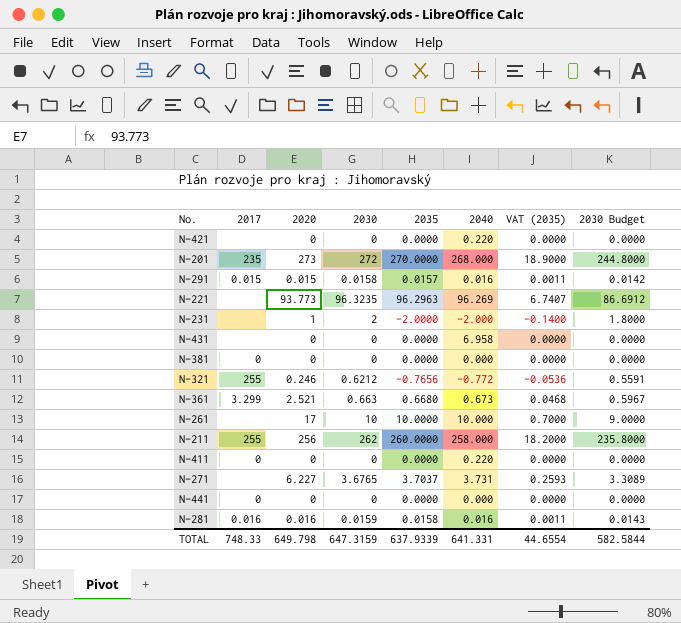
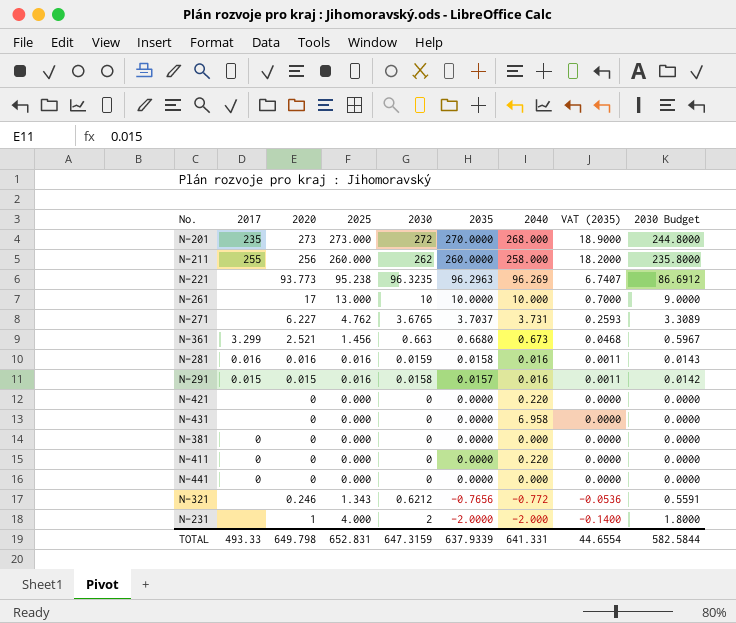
row order: none -> 2035 descending
column 2025 | position: none -> 4
N-321 | 2017: 255 -> none
TOTAL | 2017: 748.33 -> 493.33

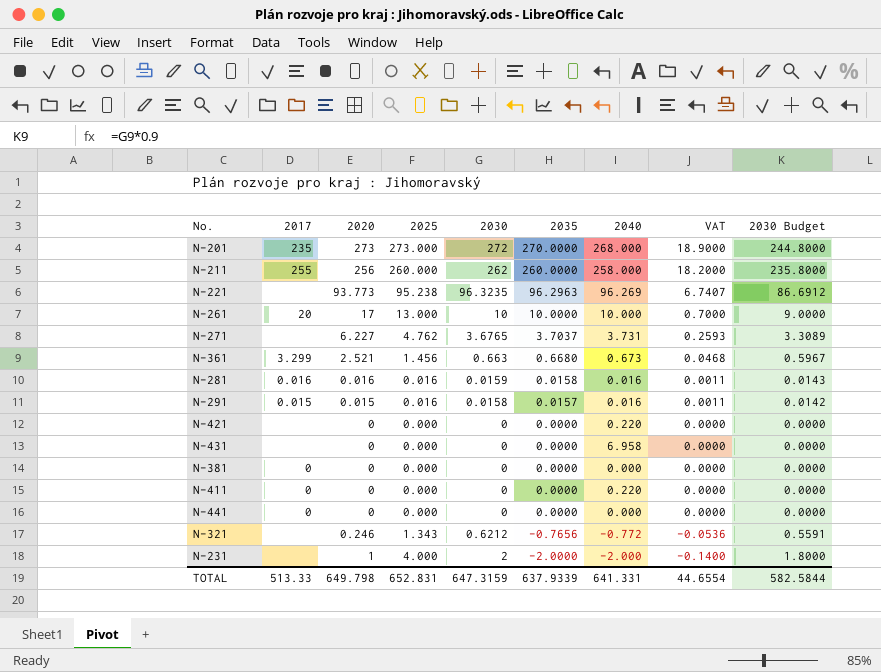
column name: VAT (2035) -> VAT
N-261 | 2017: none -> 20
TOTAL | 2017: 493.33 -> 513.33

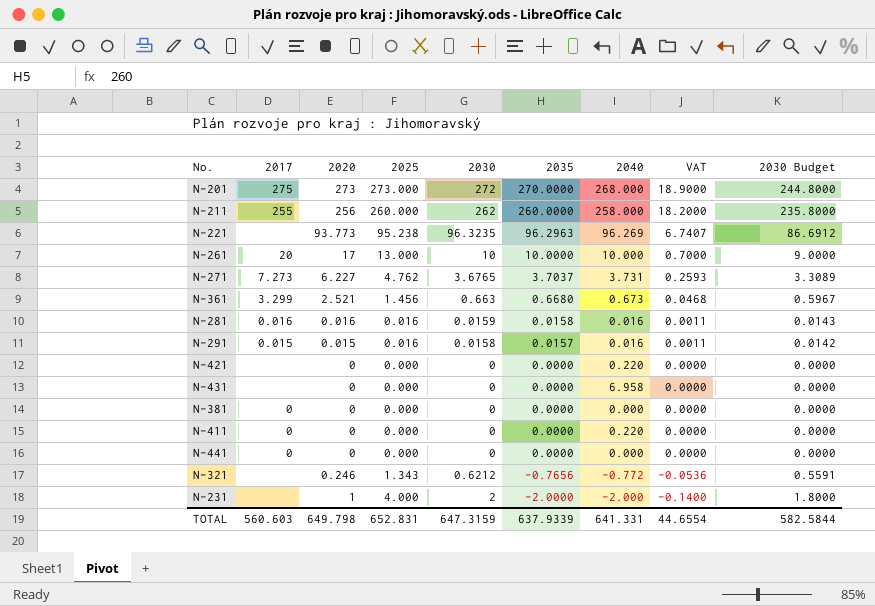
N-201 | 2017: 235 -> 275
N-271 | 2017: none -> 7.273
TOTAL | 2017: 513.33 -> 560.603

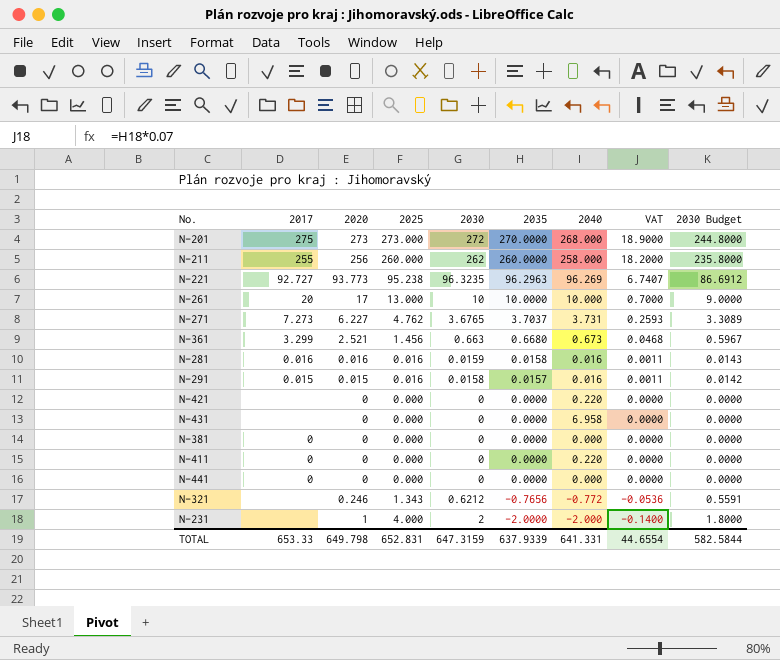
N-221 | 2017: none -> 92.727
TOTAL | 2017: 560.603 -> 653.33

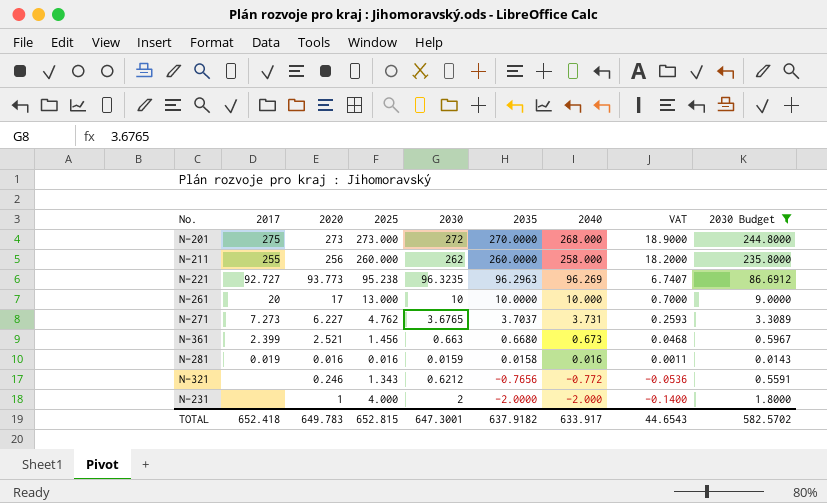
filter: none -> 2030 Budget >= 0.0143
N-361 | 2017: 3.299 -> 2.399
N-281 | 2017: 0.016 -> 0.019
TOTAL | 2017: 653.33 -> 652.418
TOTAL | 2020: 649.798 -> 649.783
TOTAL | 2025: 652.831 -> 652.815
TOTAL | 2030: 647.3159 -> 647.3001
TOTAL | 2035: 637.9339 -> 637.9182
TOTAL | 2040: 641.331 -> 633.917
TOTAL | VAT: 44.6554 -> 44.6543
TOTAL | 2030 Budget: 582.5844 -> 582.5702

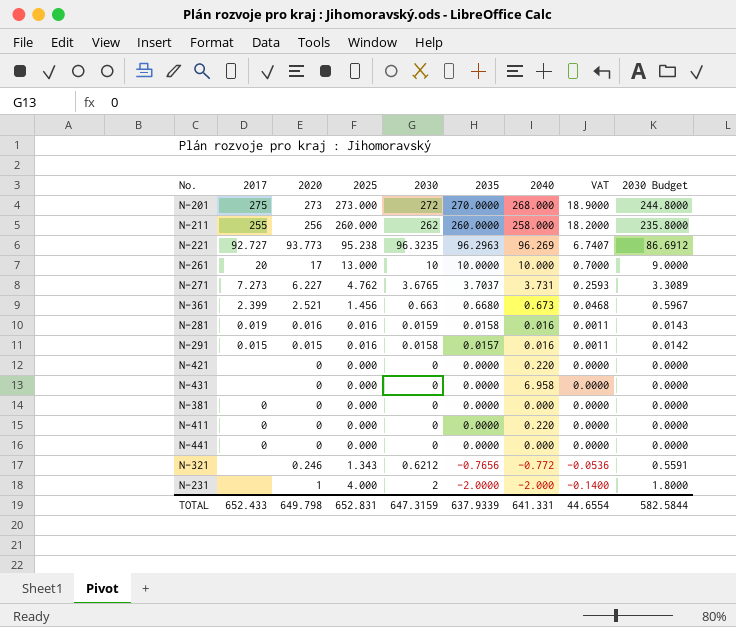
filter: 2030 Budget >= 0.0143 -> none
TOTAL | 2017: 652.418 -> 652.433
TOTAL | 2020: 649.783 -> 649.798
TOTAL | 2025: 652.815 -> 652.831
TOTAL | 2030: 647.3001 -> 647.3159
TOTAL | 2035: 637.9182 -> 637.9339
TOTAL | 2040: 633.917 -> 641.331
TOTAL | VAT: 44.6543 -> 44.6554
TOTAL | 2030 Budget: 582.5702 -> 582.5844

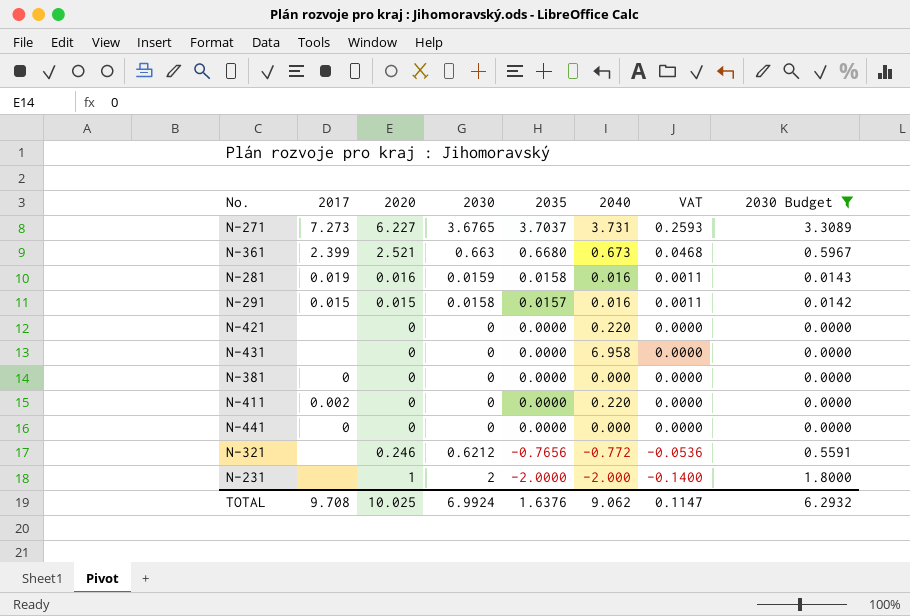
filter: none -> 2030 Budget <= 3.3089
column 2025 | position: 4 -> none
N-411 | 2017: 0 -> 0.002
TOTAL | 2017: 652.433 -> 9.708
TOTAL | 2020: 649.798 -> 10.025
TOTAL | 2030: 647.3159 -> 6.9924
TOTAL | 2035: 637.9339 -> 1.6376
TOTAL | 2040: 641.331 -> 9.062
TOTAL | VAT: 44.6554 -> 0.1147
TOTAL | 2030 Budget: 582.5844 -> 6.2932

